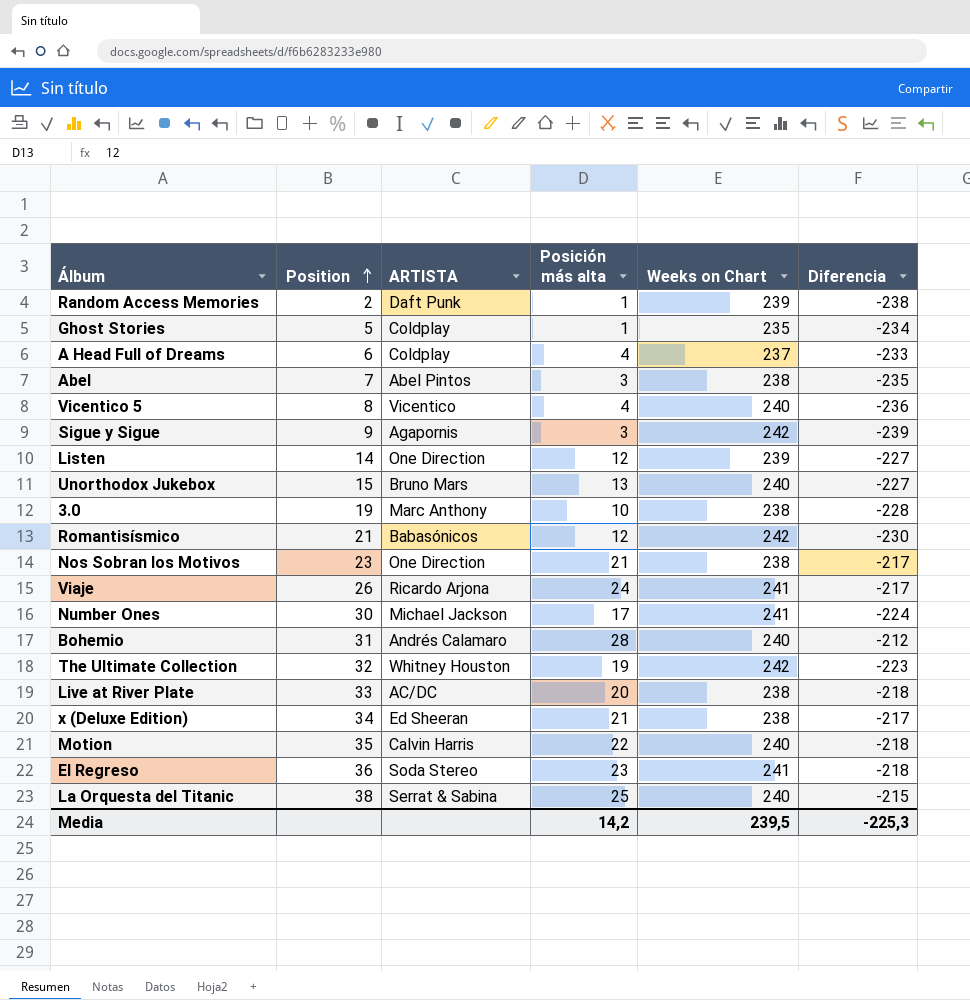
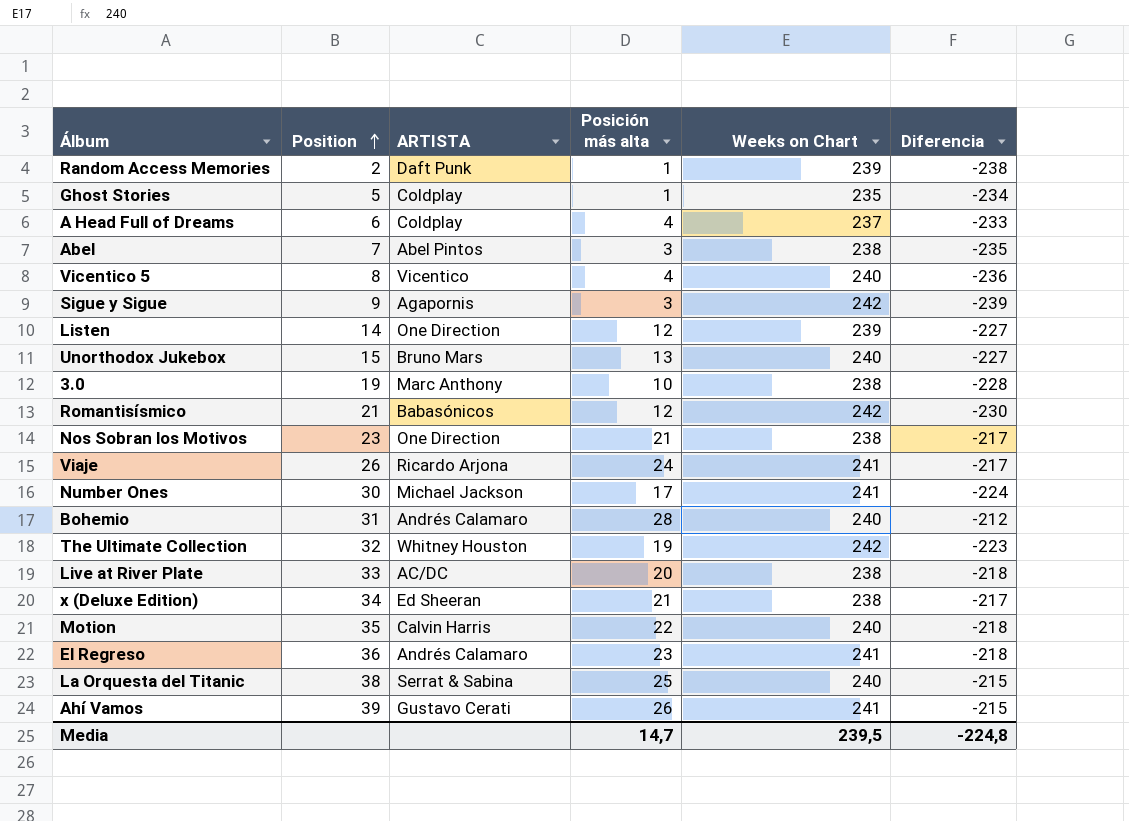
El Regreso | ARTISTA: Soda Stereo -> Andrés Calamaro
row Ahí Vamos: none -> 39 | Gustavo Cerati | 26 | 241 | -215
Media | Posición más alta: 14,2 -> 14,7
Media | Diferencia: -225,3 -> -224,8

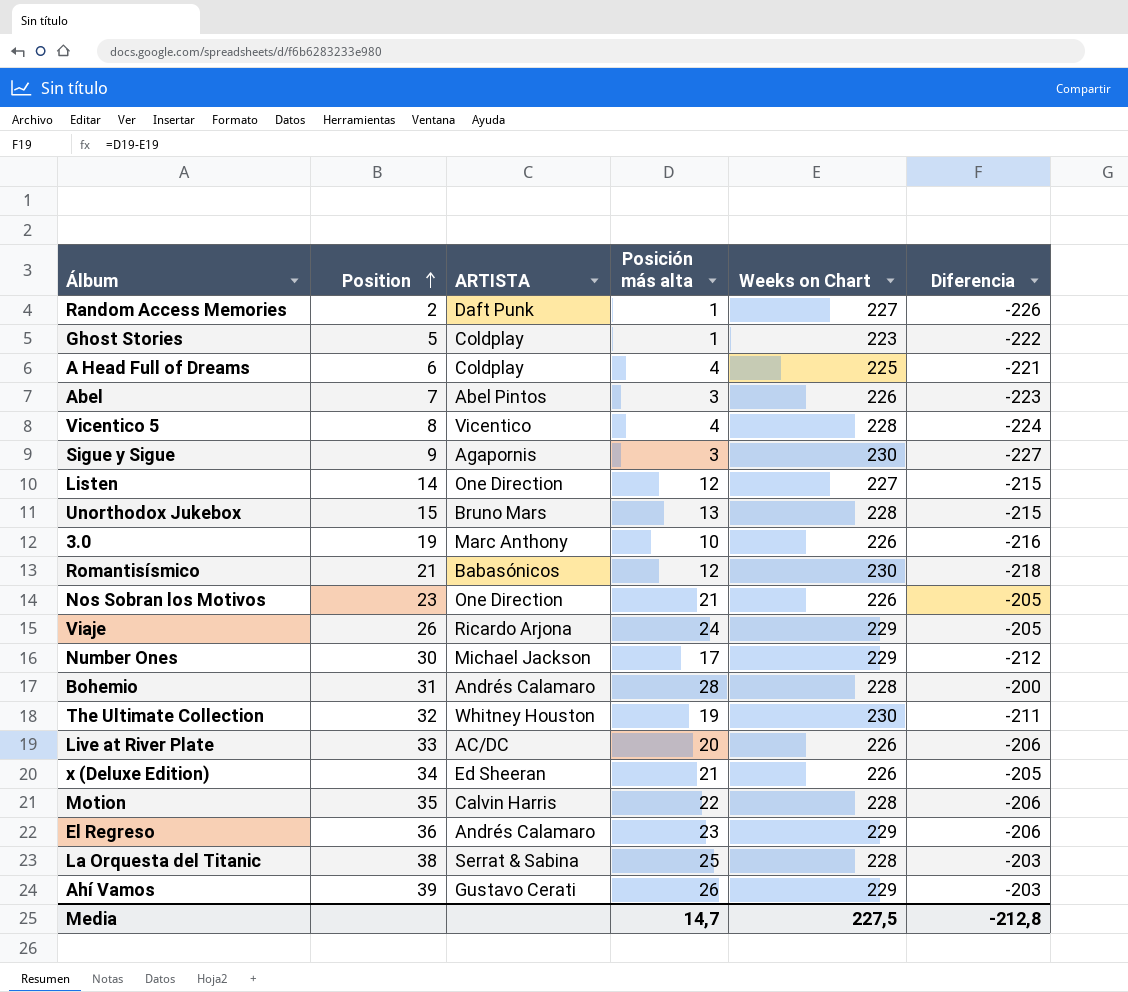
Random Access Memories | Weeks on Chart: 239 -> 227
Random Access Memories | Diferencia: -238 -> -226
Ghost Stories | Weeks on Chart: 235 -> 223
Ghost Stories | Diferencia: -234 -> -222
A Head Full of Dreams | Weeks on Chart: 237 -> 225
A Head Full of Dreams | Diferencia: -233 -> -221
Abel | Weeks on Chart: 238 -> 226
Abel | Diferencia: -235 -> -223
Vicentico 5 | Weeks on Chart: 240 -> 228
Vicentico 5 | Diferencia: -236 -> -224
Sigue y Sigue | Weeks on Chart: 242 -> 230
Sigue y Sigue | Diferencia: -239 -> -227
Listen | Weeks on Chart: 239 -> 227
Listen | Diferencia: -227 -> -215
Unorthodox Jukebox | Weeks on Chart: 240 -> 228
Unorthodox Jukebox | Diferencia: -227 -> -215
3.0 | Weeks on Chart: 238 -> 226
3.0 | Diferencia: -228 -> -216
Romantisísmico | Weeks on Chart: 242 -> 230
Romantisísmico | Diferencia: -230 -> -218
Nos Sobran los Motivos | Weeks on Chart: 238 -> 226
Nos Sobran los Motivos | Diferencia: -217 -> -205
Viaje | Weeks on Chart: 241 -> 229
Viaje | Diferencia: -217 -> -205
Number Ones | Weeks on Chart: 241 -> 229
Number Ones | Diferencia: -224 -> -212
Bohemio | Weeks on Chart: 240 -> 228
Bohemio | Diferencia: -212 -> -200
The Ultimate Collection | Weeks on Chart: 242 -> 230
The Ultimate Collection | Diferencia: -223 -> -211
Live at River Plate | Weeks on Chart: 238 -> 226
Live at River Plate | Diferencia: -218 -> -206
x (Deluxe Edition) | Weeks on Chart: 238 -> 226
x (Deluxe Edition) | Diferencia: -217 -> -205
Motion | Weeks on Chart: 240 -> 228
Motion | Diferencia: -218 -> -206
El Regreso | Weeks on Chart: 241 -> 229
El Regreso | Diferencia: -218 -> -206
La Orquesta del Titanic | Weeks on Chart: 240 -> 228
La Orquesta del Titanic | Diferencia: -215 -> -203
Ahí Vamos | Weeks on Chart: 241 -> 229
Ahí Vamos | Diferencia: -215 -> -203
Media | Weeks on Chart: 239,5 -> 227,5
Media | Diferencia: -224,8 -> -212,8

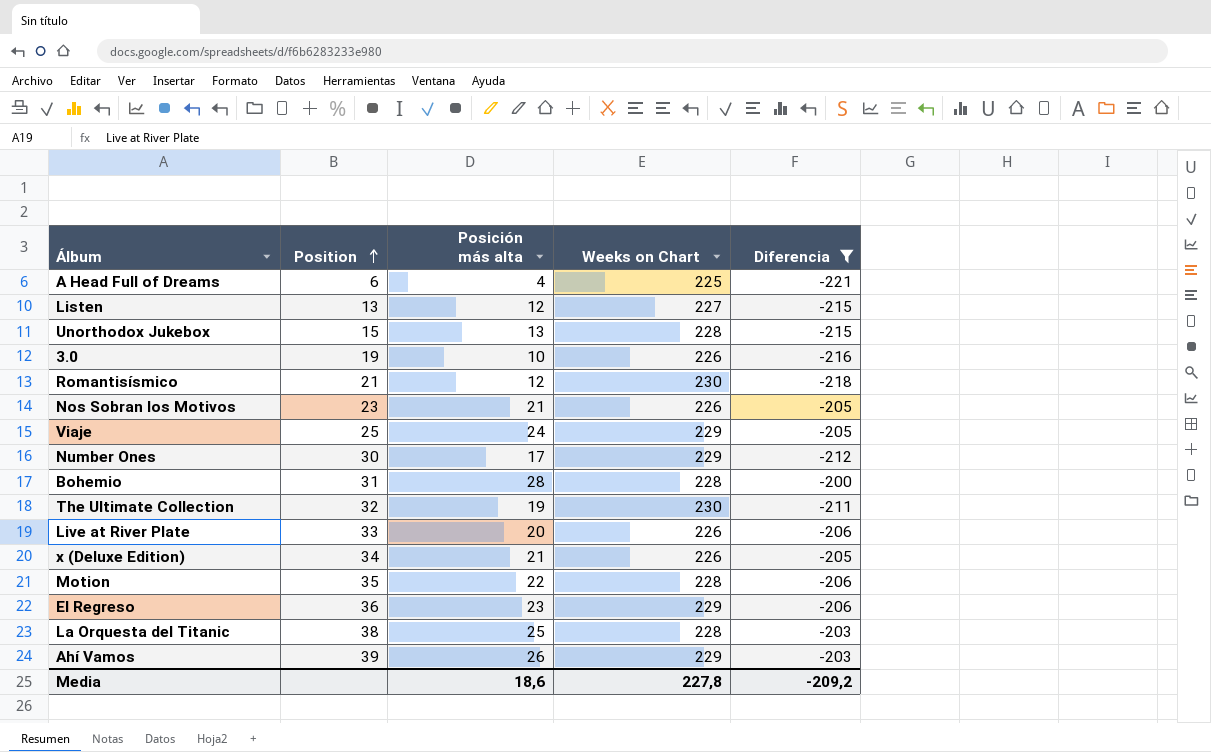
filter: none -> Diferencia >= -221
column ARTISTA | position: 3 -> none
Listen | Position: 14 -> 13
Viaje | Position: 26 -> 25
Media | Posición más alta: 14,7 -> 18,6
Media | Weeks on Chart: 227,5 -> 227,8
Media | Diferencia: -212,8 -> -209,2

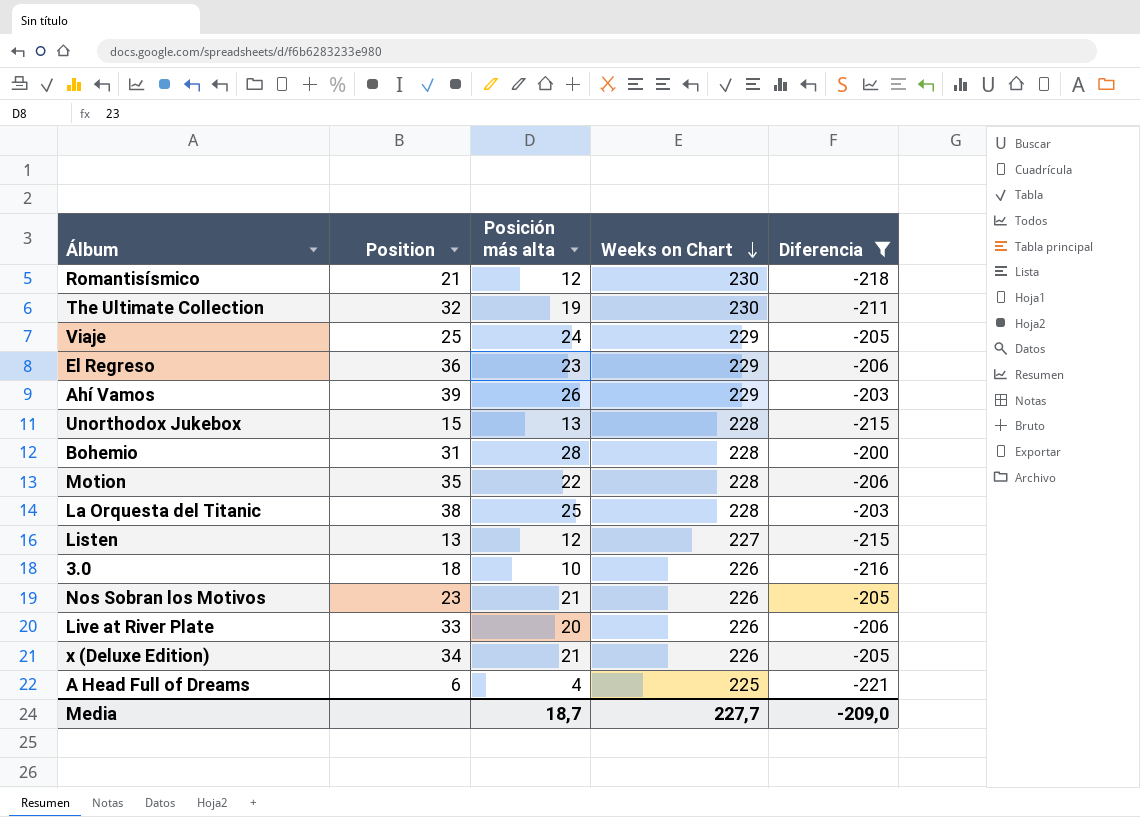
row order: Position ascending -> Weeks on Chart descending
row Number Ones: 30 | 17 | 229 | -212 -> none
3.0 | Position: 19 -> 18
Media | Posición más alta: 18,6 -> 18,7
Media | Weeks on Chart: 227,8 -> 227,7
Media | Diferencia: -209,2 -> -209,0

